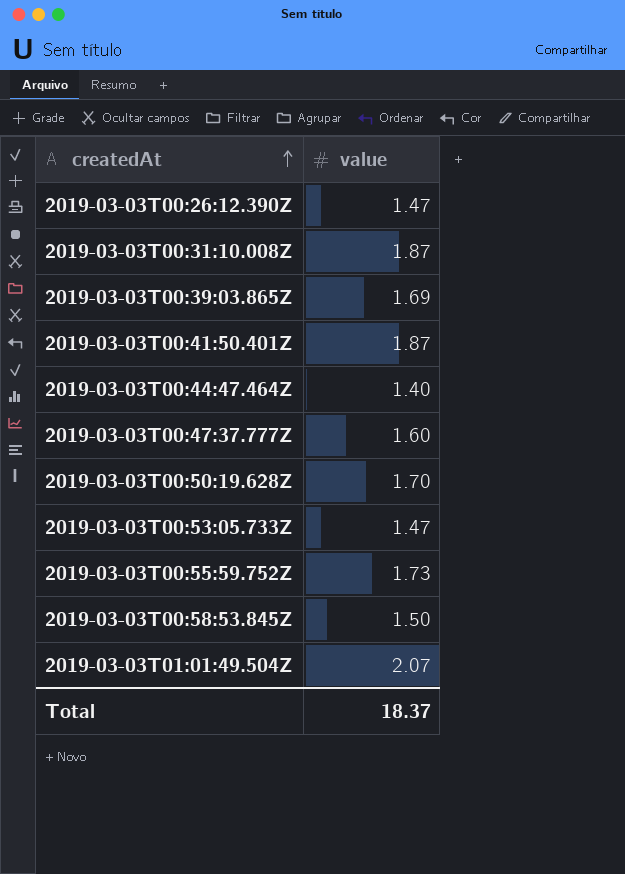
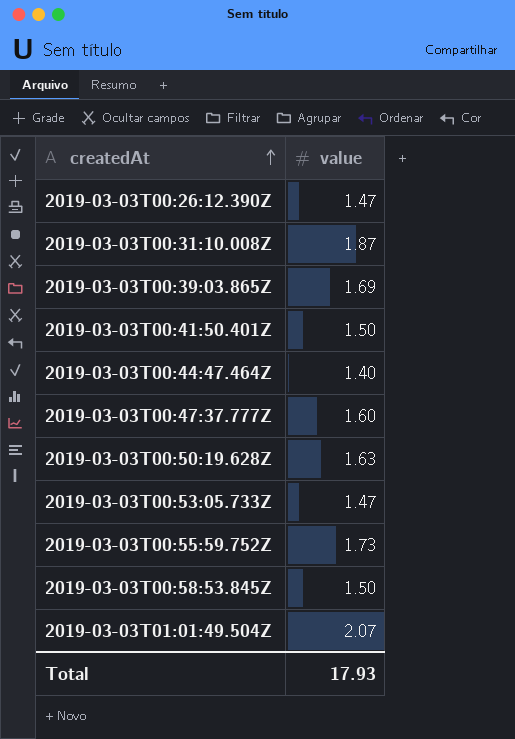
2019-03-03T00:41:50.401Z | value: 1.87 -> 1.50
2019-03-03T00:50:19.628Z | value: 1.70 -> 1.63
Total | value: 18.37 -> 17.93

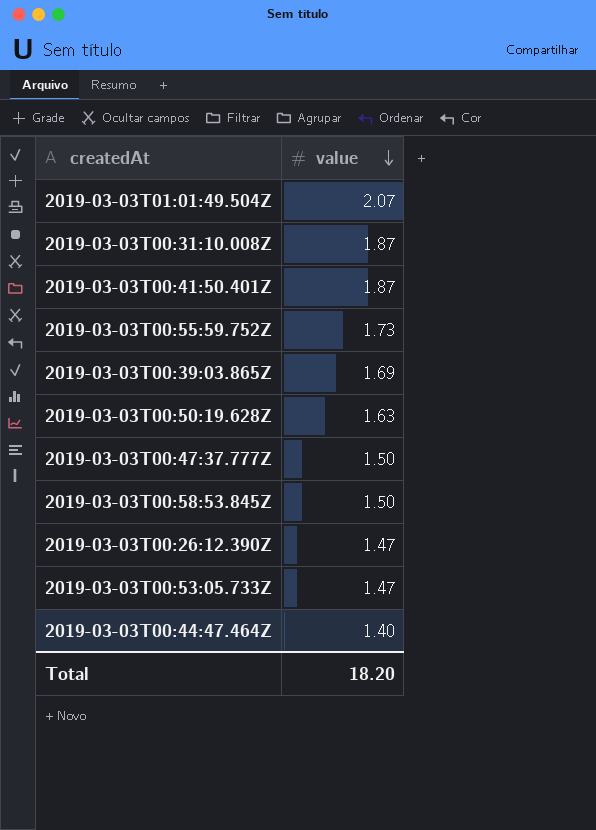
row order: createdAt ascending -> value descending
2019-03-03T00:41:50.401Z | value: 1.50 -> 1.87
2019-03-03T00:47:37.777Z | value: 1.60 -> 1.50
Total | value: 17.93 -> 18.20

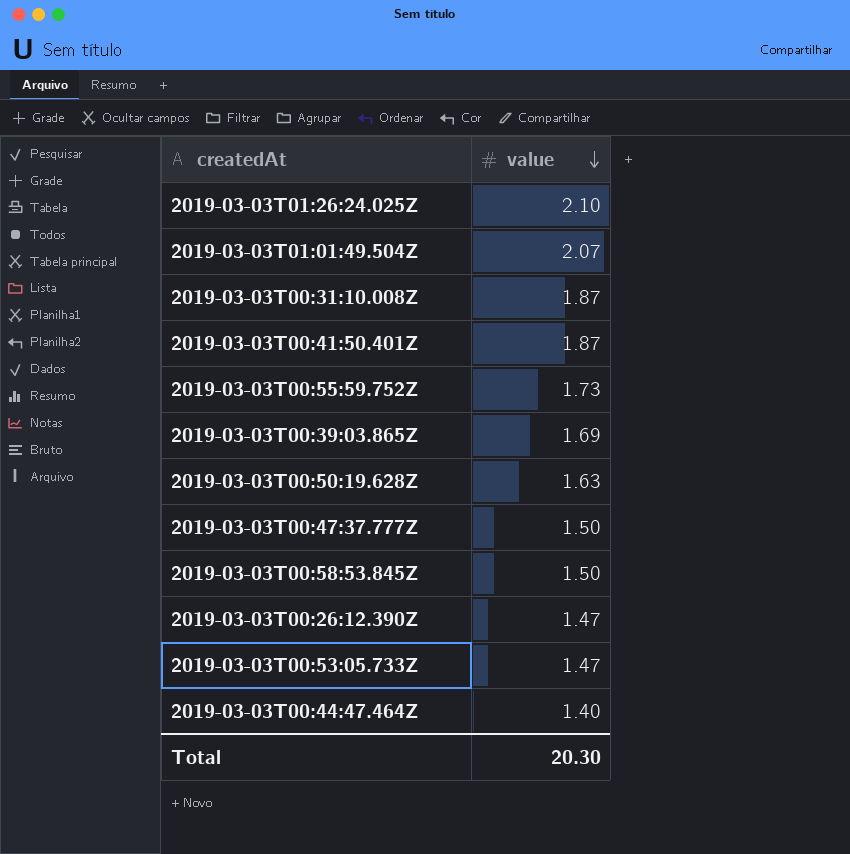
row 2019-03-03T01:26:24.025Z: none -> 2.10
Total | value: 18.20 -> 20.30

